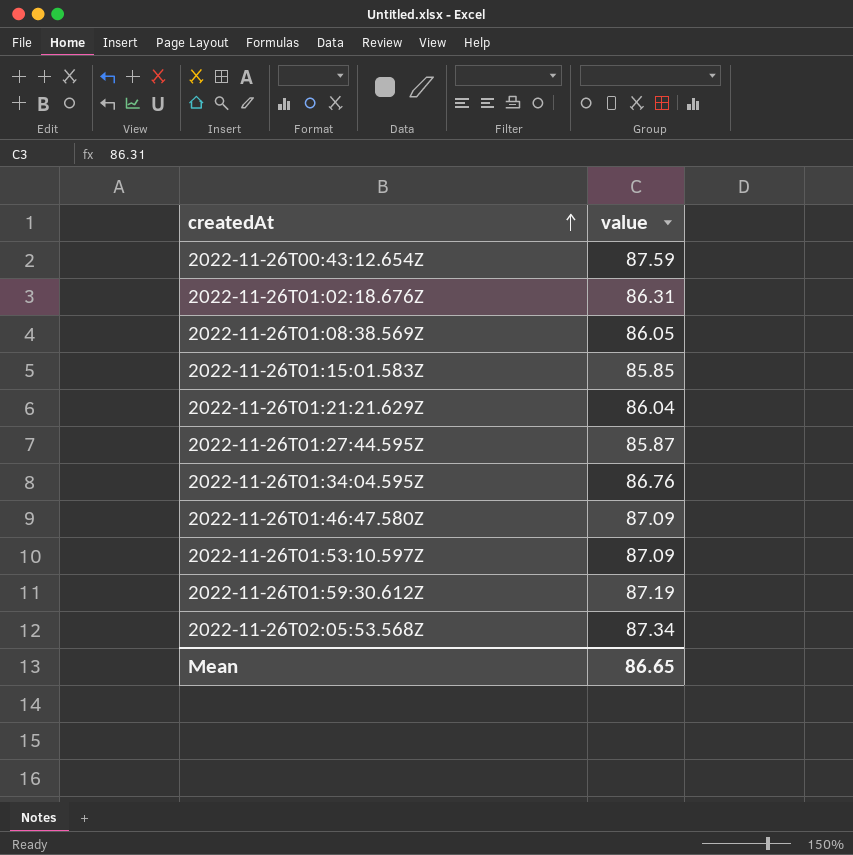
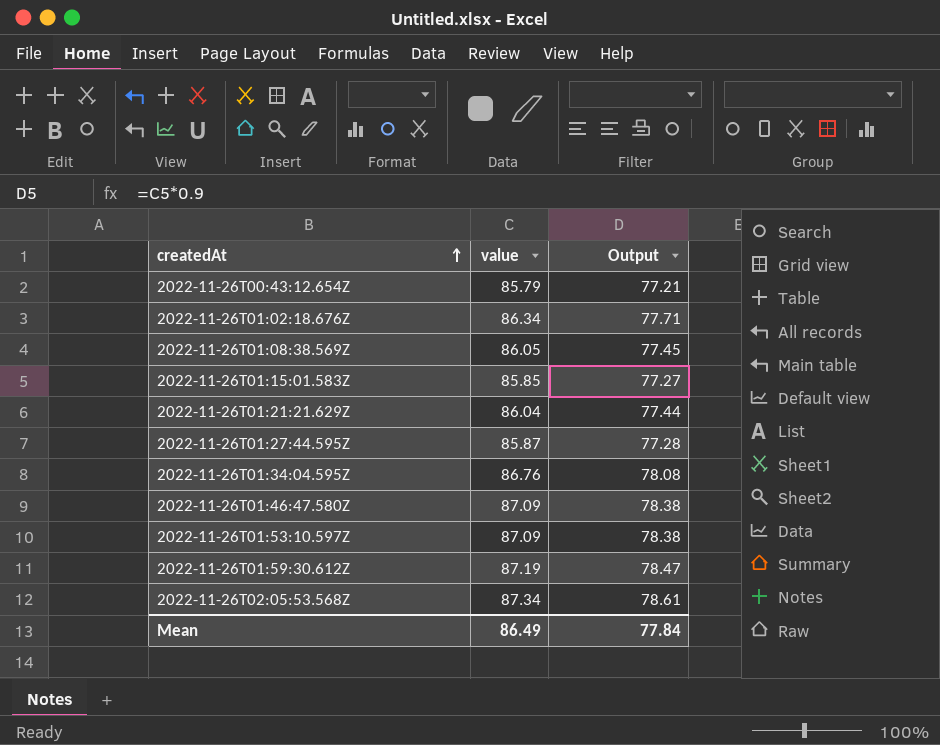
column Output | formula: none -> [value] * 0.9
2022-11-26T00:43:12.654Z | value: 87.59 -> 85.79
2022-11-26T01:02:18.676Z | value: 86.31 -> 86.34
Mean | value: 86.65 -> 86.49

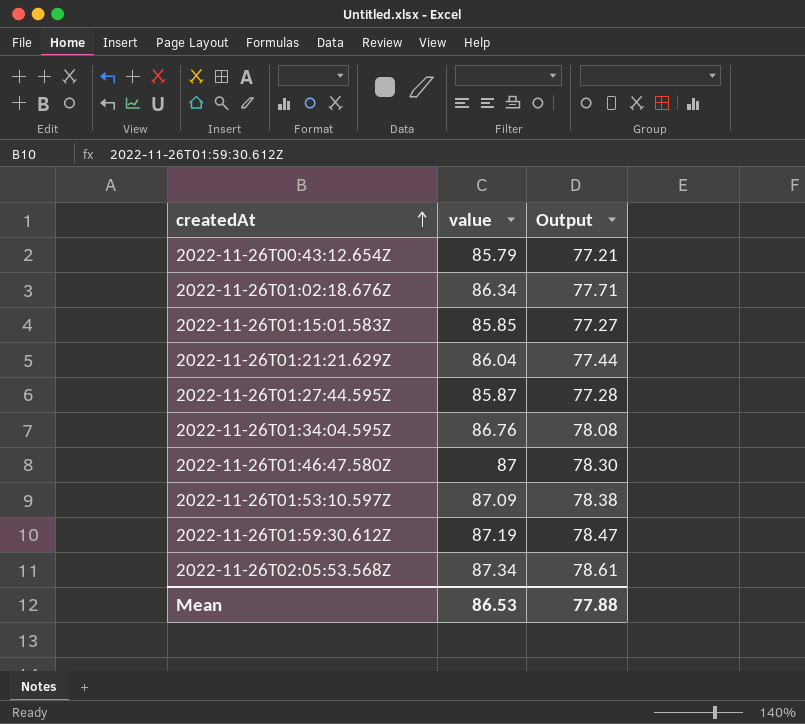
row 2022-11-26T01:08:38.569Z: 86.05 | 77.45 -> none
2022-11-26T01:46:47.580Z | value: 87.09 -> 87
2022-11-26T01:46:47.580Z | Output: 78.38 -> 78.30
Mean | value: 86.49 -> 86.53
Mean | Output: 77.84 -> 77.88

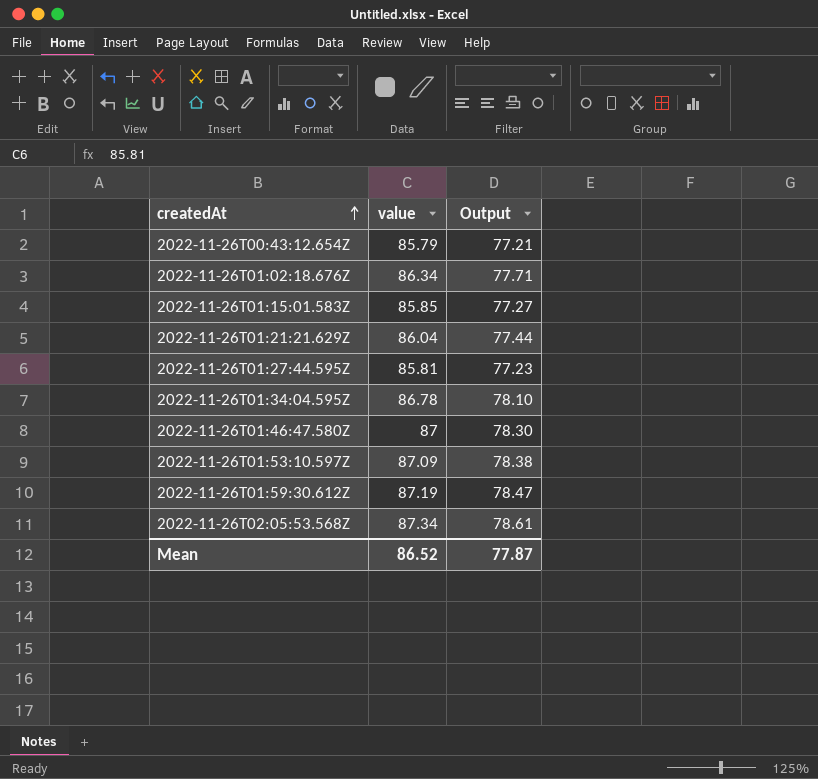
2022-11-26T01:27:44.595Z | value: 85.87 -> 85.81
2022-11-26T01:27:44.595Z | Output: 77.28 -> 77.23
2022-11-26T01:34:04.595Z | value: 86.76 -> 86.78
2022-11-26T01:34:04.595Z | Output: 78.08 -> 78.10
Mean | value: 86.53 -> 86.52
Mean | Output: 77.88 -> 77.87

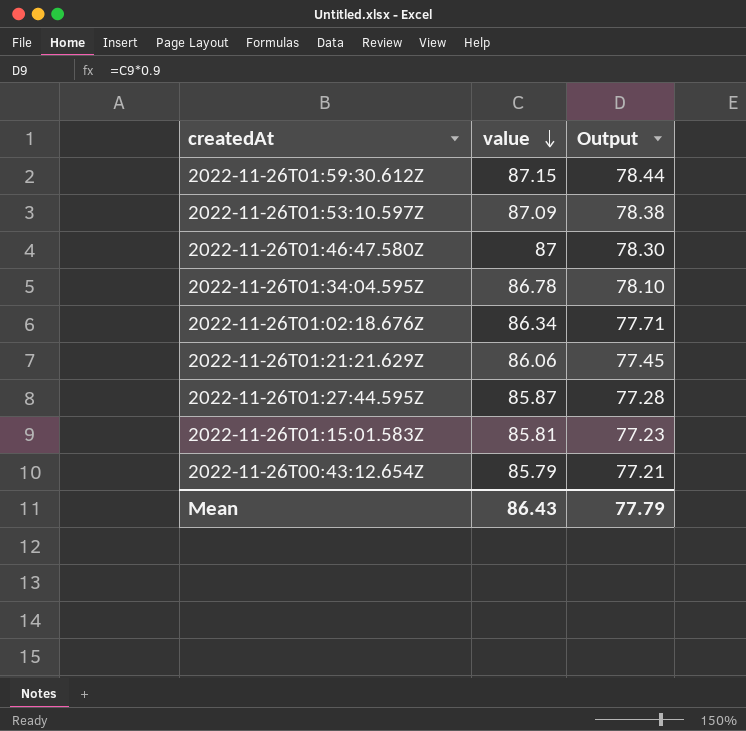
row order: createdAt ascending -> value descending
row 2022-11-26T02:05:53.568Z: 87.34 | 78.61 -> none
2022-11-26T01:59:30.612Z | value: 87.19 -> 87.15
2022-11-26T01:59:30.612Z | Output: 78.47 -> 78.44
2022-11-26T01:21:21.629Z | value: 86.04 -> 86.06
2022-11-26T01:21:21.629Z | Output: 77.44 -> 77.45
2022-11-26T01:27:44.595Z | value: 85.81 -> 85.87
2022-11-26T01:27:44.595Z | Output: 77.23 -> 77.28
2022-11-26T01:15:01.583Z | value: 85.85 -> 85.81
2022-11-26T01:15:01.583Z | Output: 77.27 -> 77.23
Mean | value: 86.52 -> 86.43
Mean | Output: 77.87 -> 77.79

